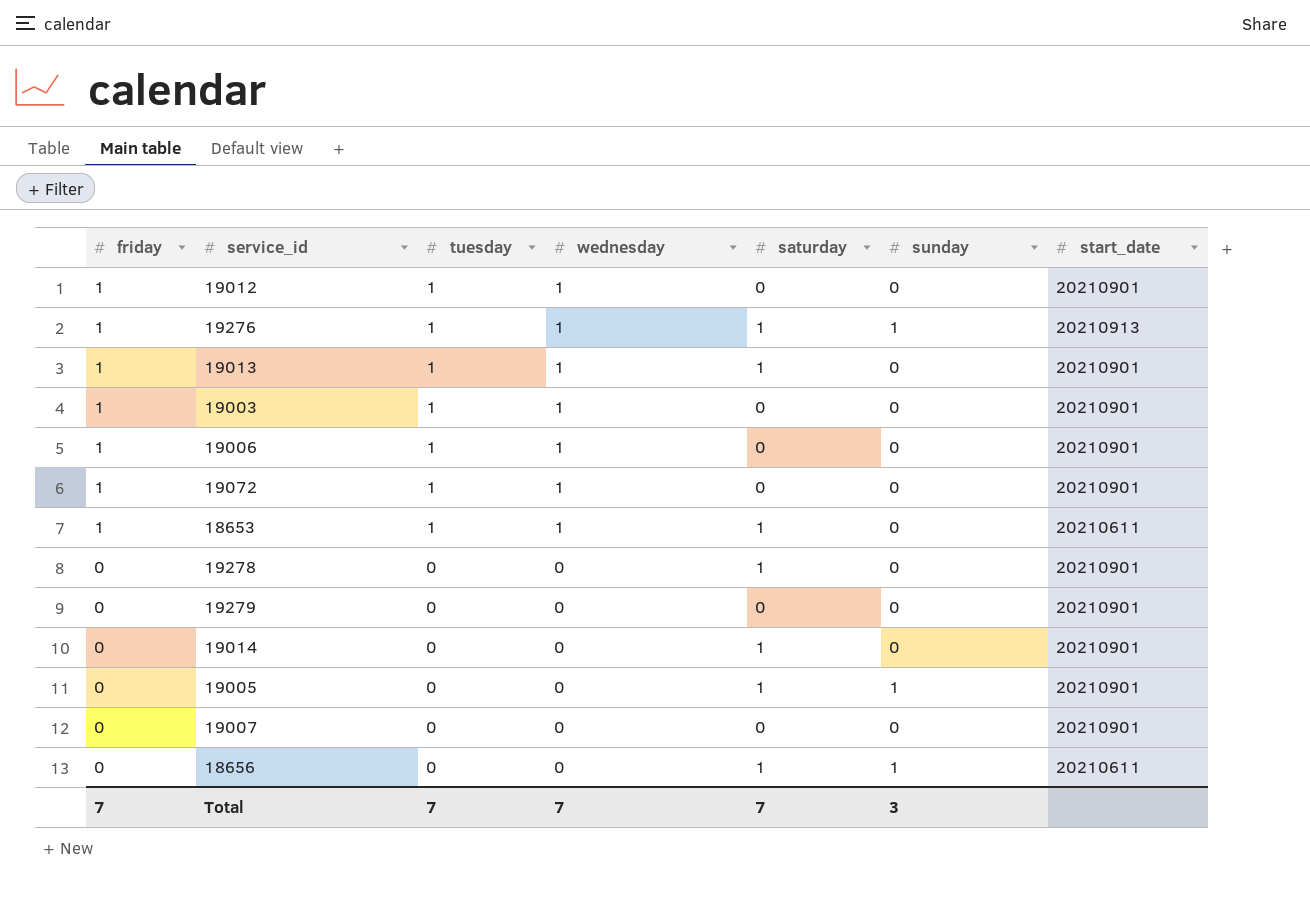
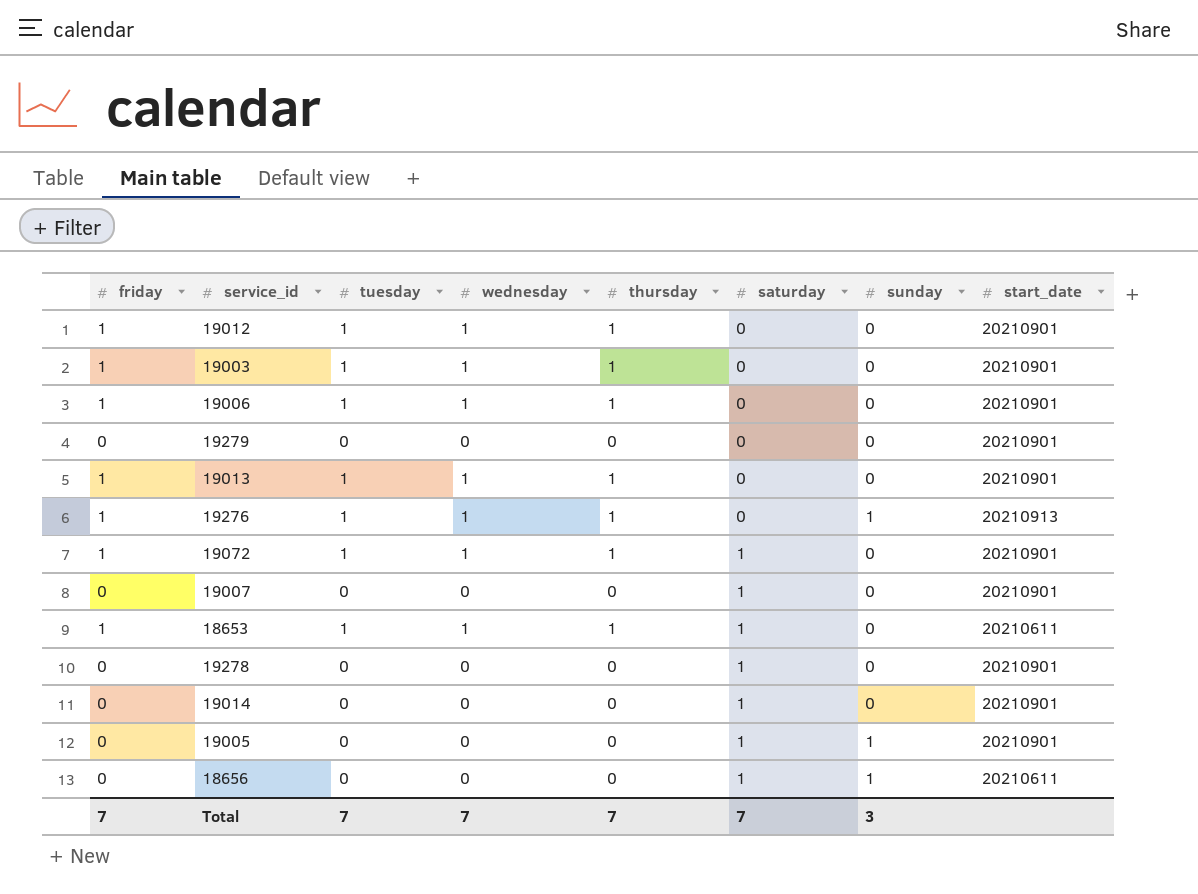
row order: friday descending -> saturday ascending
column thursday | position: none -> 5
19013 | saturday: 1 -> 0
19276 | saturday: 1 -> 0
19072 | saturday: 0 -> 1
19007 | saturday: 0 -> 1

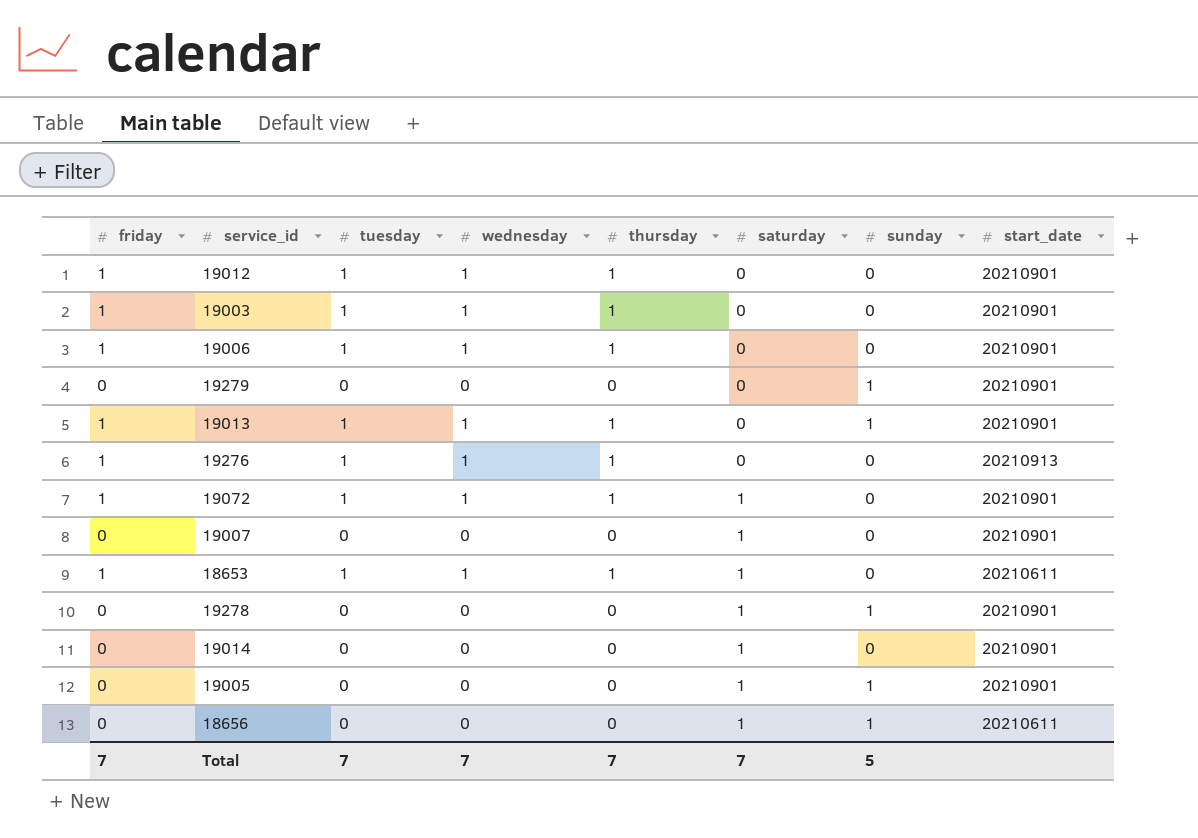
19279 | sunday: 0 -> 1
19013 | sunday: 0 -> 1
19276 | sunday: 1 -> 0
19278 | sunday: 0 -> 1
Total | sunday: 3 -> 5

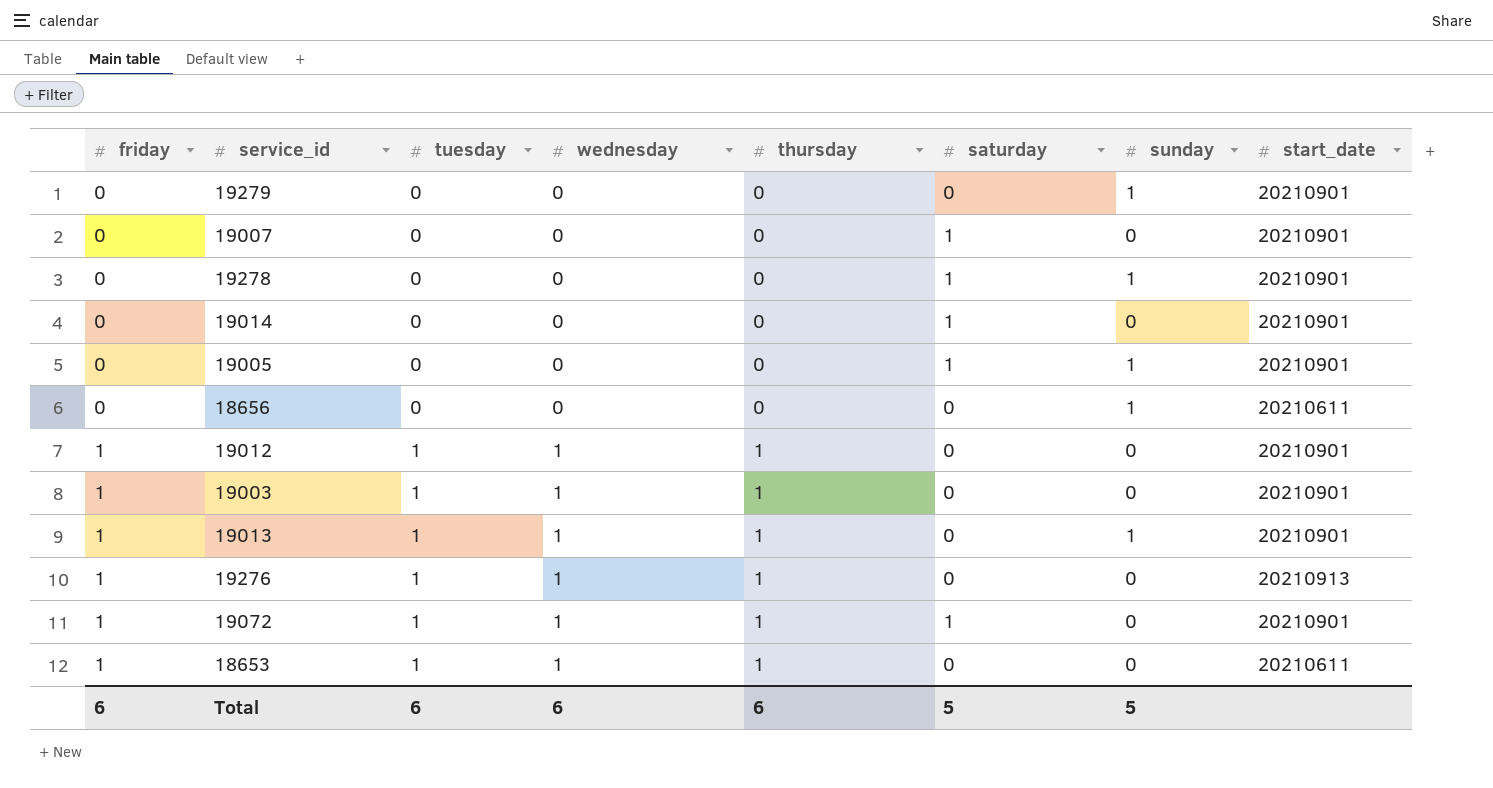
row order: saturday ascending -> friday ascending
row 19006: 1 | 1 | 1 | 1 | 0 | 0 | 20210901 -> none
18656 | saturday: 1 -> 0
18653 | saturday: 1 -> 0
Total | friday: 7 -> 6
Total | tuesday: 7 -> 6
Total | wednesday: 7 -> 6
Total | thursday: 7 -> 6
Total | saturday: 7 -> 5

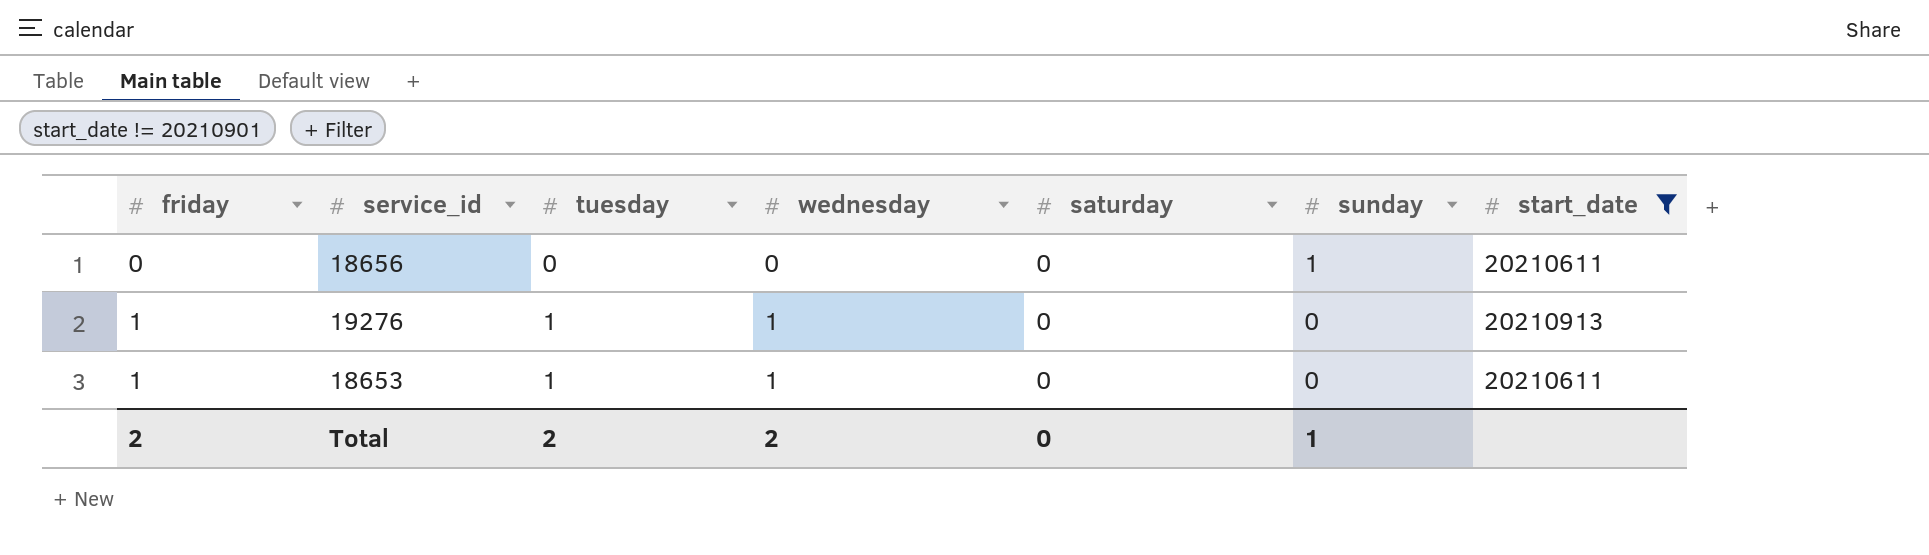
filter: none -> start_date != 20210901
column thursday | position: 5 -> none
Total | friday: 6 -> 2
Total | tuesday: 6 -> 2
Total | wednesday: 6 -> 2
Total | saturday: 5 -> 0
Total | sunday: 5 -> 1

